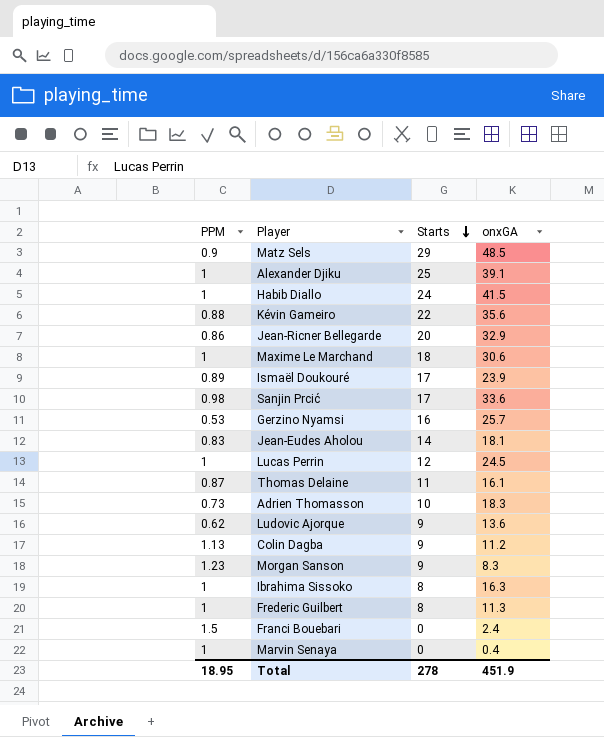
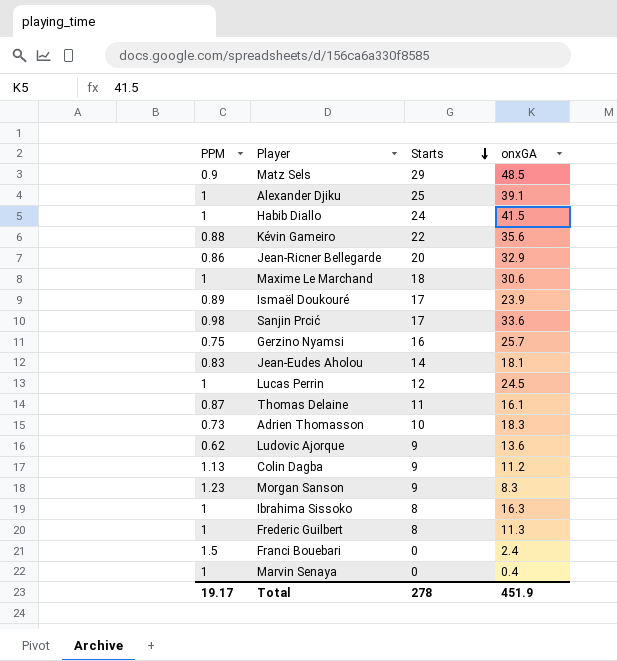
Gerzino Nyamsi | PPM: 0.53 -> 0.75
Total | PPM: 18.95 -> 19.17

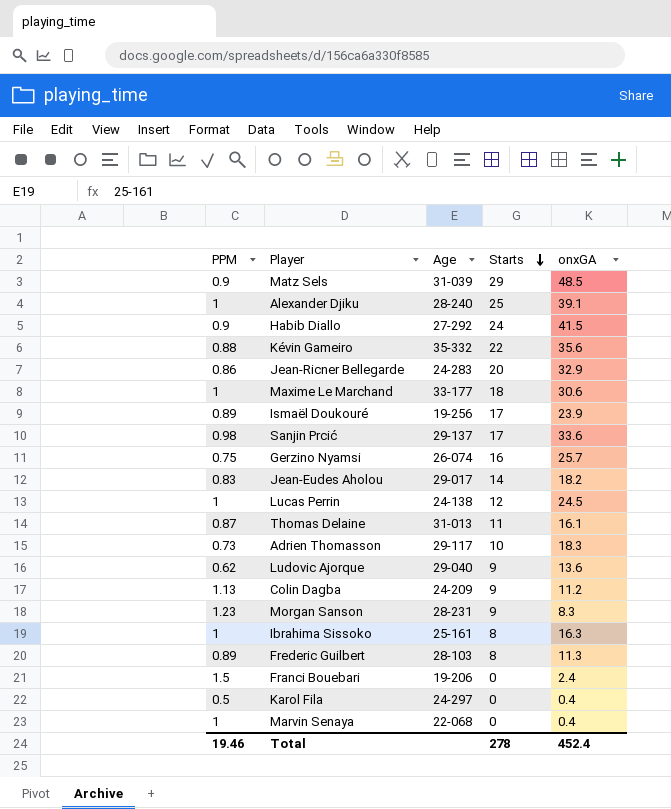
column Age | position: none -> 3
Habib Diallo | PPM: 1 -> 0.9
Jean-Eudes Aholou | onxGA: 18.1 -> 18.2
Frederic Guilbert | PPM: 1 -> 0.89
row Karol Fila: none -> 0.5 | 24-297 | 0 | 0.4
Total | PPM: 19.17 -> 19.46
Total | onxGA: 451.9 -> 452.4

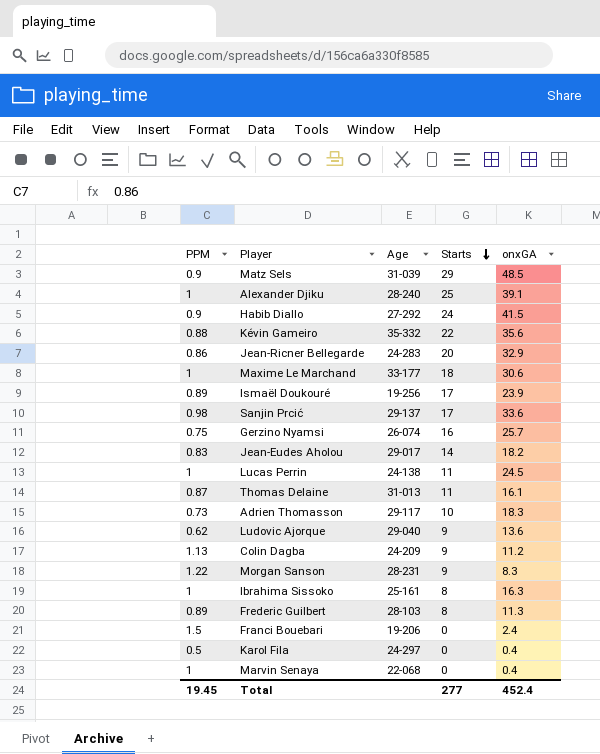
Lucas Perrin | Starts: 12 -> 11
Morgan Sanson | PPM: 1.23 -> 1.22
Total | PPM: 19.46 -> 19.45
Total | Starts: 278 -> 277

